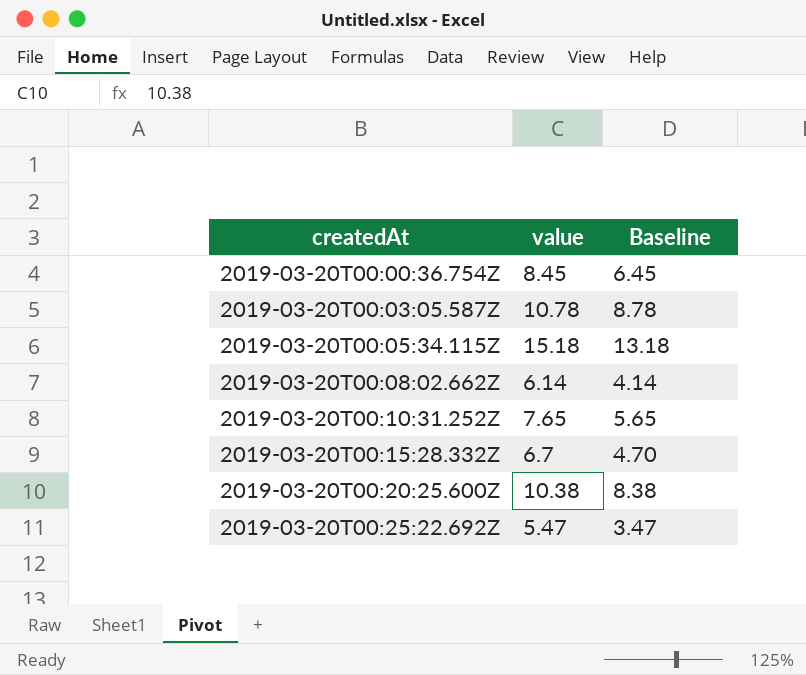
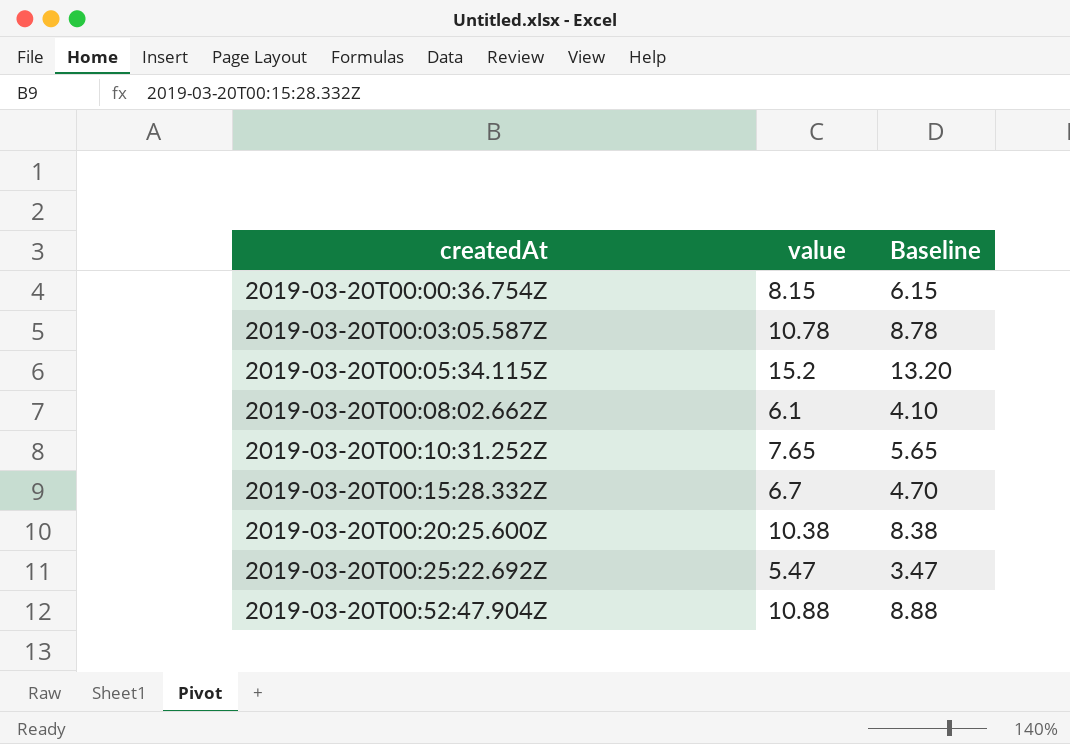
2019-03-20T00:00:36.754Z | value: 8.45 -> 8.15
2019-03-20T00:00:36.754Z | Baseline: 6.45 -> 6.15
2019-03-20T00:05:34.115Z | value: 15.18 -> 15.2
2019-03-20T00:05:34.115Z | Baseline: 13.18 -> 13.20
2019-03-20T00:08:02.662Z | value: 6.14 -> 6.1
2019-03-20T00:08:02.662Z | Baseline: 4.14 -> 4.10
row 2019-03-20T00:52:47.904Z: none -> 10.88 | 8.88

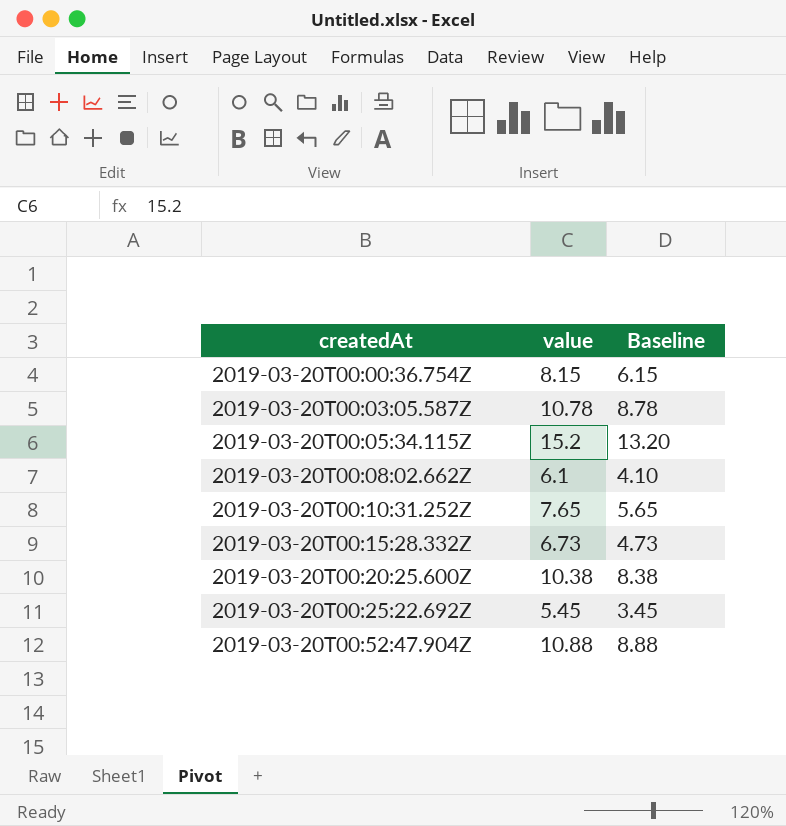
2019-03-20T00:15:28.332Z | value: 6.7 -> 6.73
2019-03-20T00:15:28.332Z | Baseline: 4.70 -> 4.73
2019-03-20T00:25:22.692Z | value: 5.47 -> 5.45
2019-03-20T00:25:22.692Z | Baseline: 3.47 -> 3.45

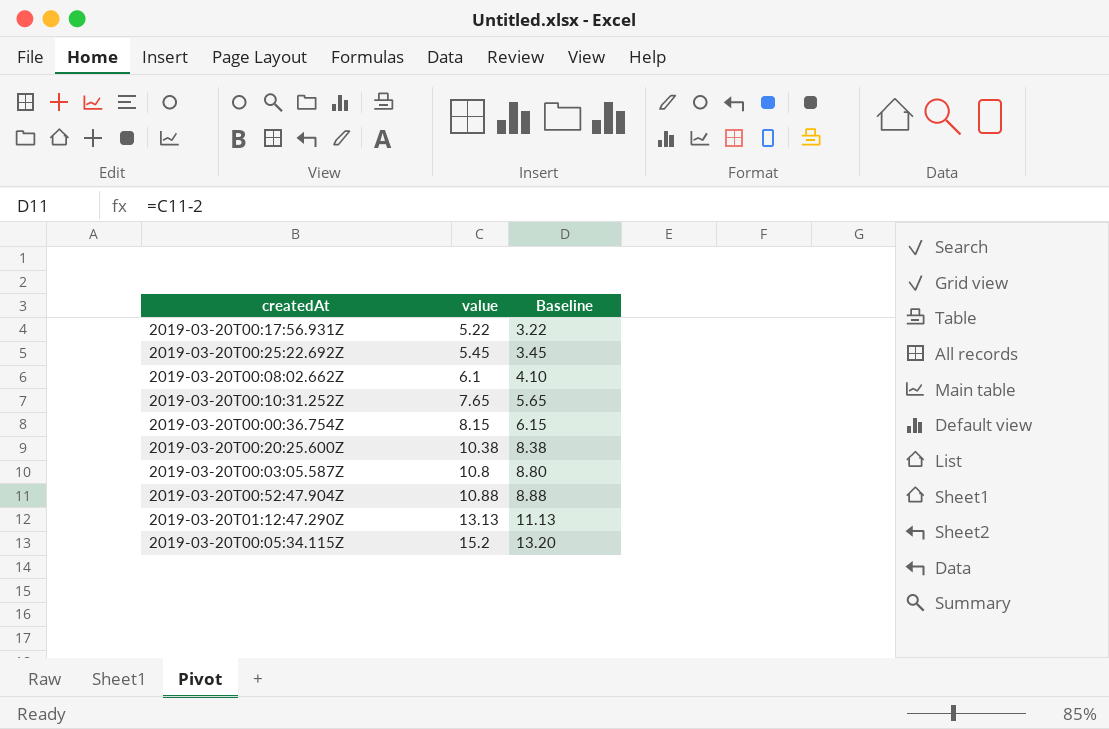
row order: createdAt ascending -> value ascending
row 2019-03-20T00:15:28.332Z: 6.73 | 4.73 -> none
row 2019-03-20T00:17:56.931Z: none -> 5.22 | 3.22
2019-03-20T00:03:05.587Z | value: 10.78 -> 10.8
2019-03-20T00:03:05.587Z | Baseline: 8.78 -> 8.80
row 2019-03-20T01:12:47.290Z: none -> 13.13 | 11.13

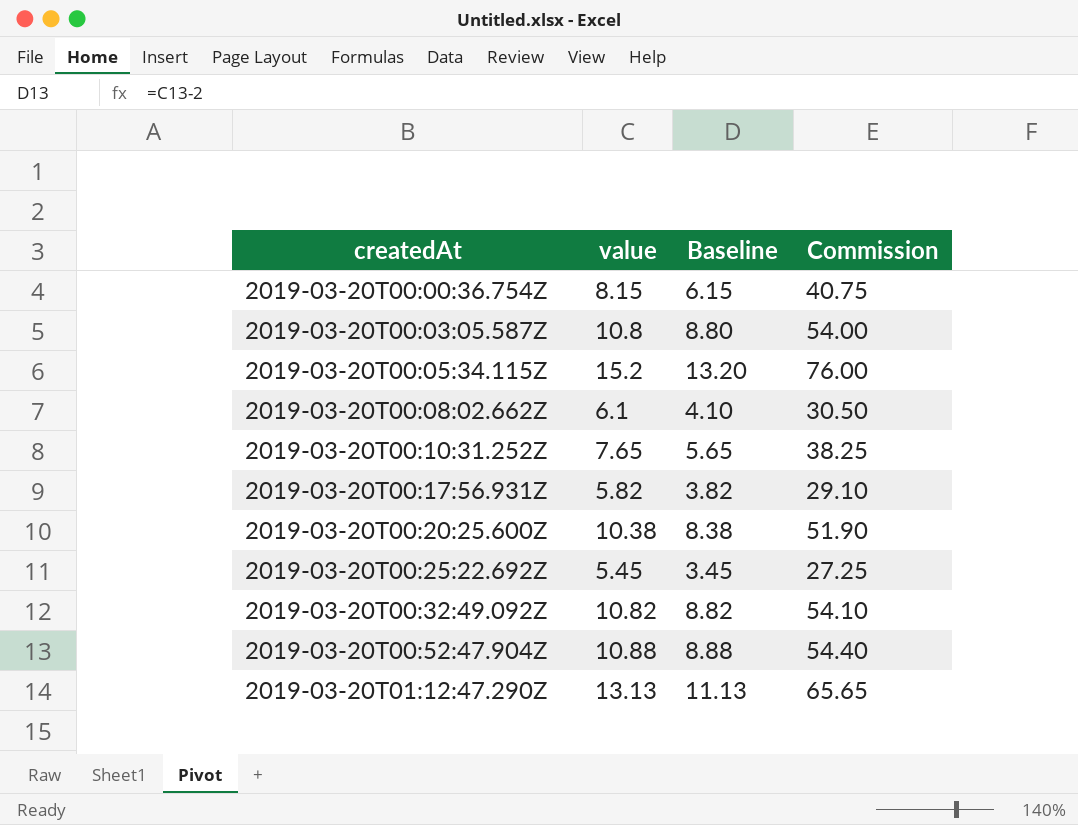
row order: value ascending -> createdAt ascending
column Commission | formula: none -> [value] * 5
2019-03-20T00:17:56.931Z | value: 5.22 -> 5.82
2019-03-20T00:17:56.931Z | Baseline: 3.22 -> 3.82
row 2019-03-20T00:32:49.092Z: none -> 10.82 | 8.82 | 54.10

